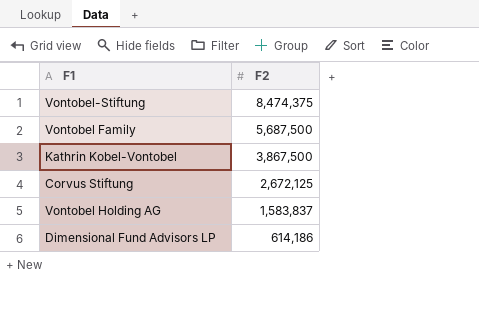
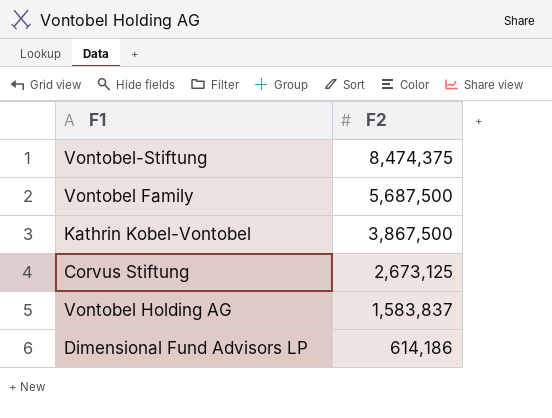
Corvus Stiftung | F2: 2,672,125 -> 2,673,125

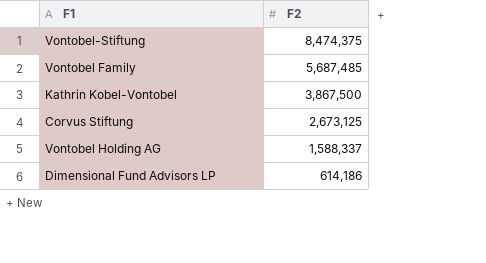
Vontobel Family | F2: 5,687,500 -> 5,687,485
Vontobel Holding AG | F2: 1,583,837 -> 1,588,337

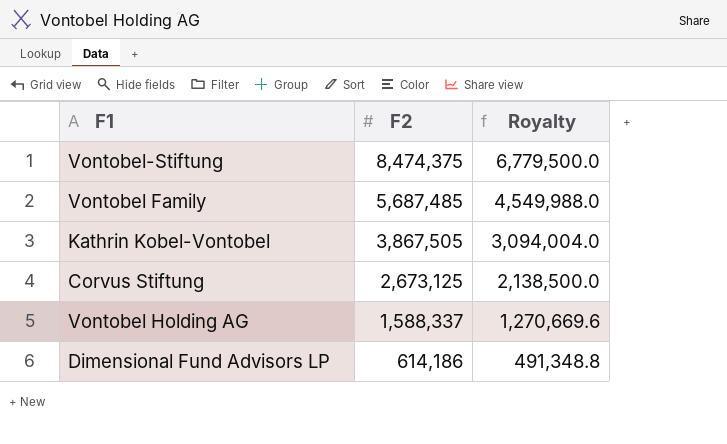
column Royalty | formula: none -> [F2] * 0.8
Kathrin Kobel-Vontobel | F2: 3,867,500 -> 3,867,505

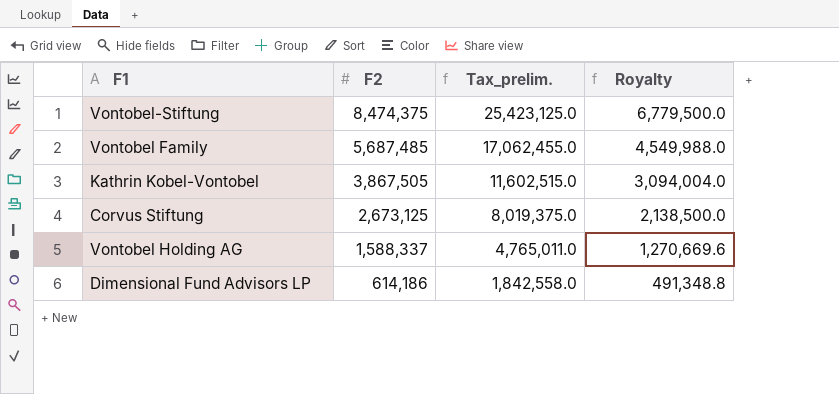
column Tax_prelim. | formula: none -> [F2] * 3

